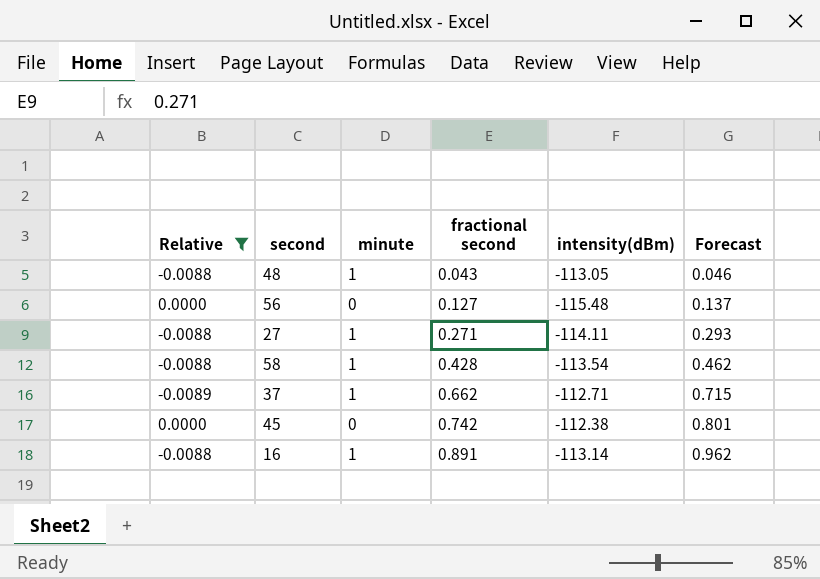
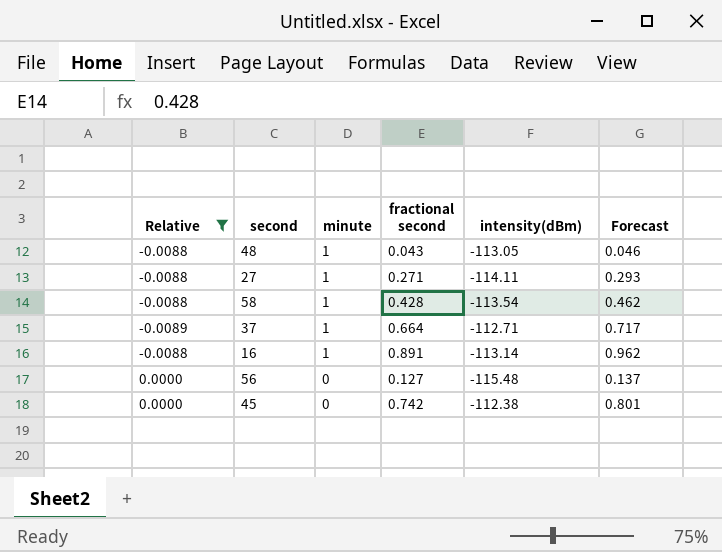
row order: fractional second ascending -> minute descending
37 | fractional second: 0.662 -> 0.664
37 | Forecast: 0.715 -> 0.717

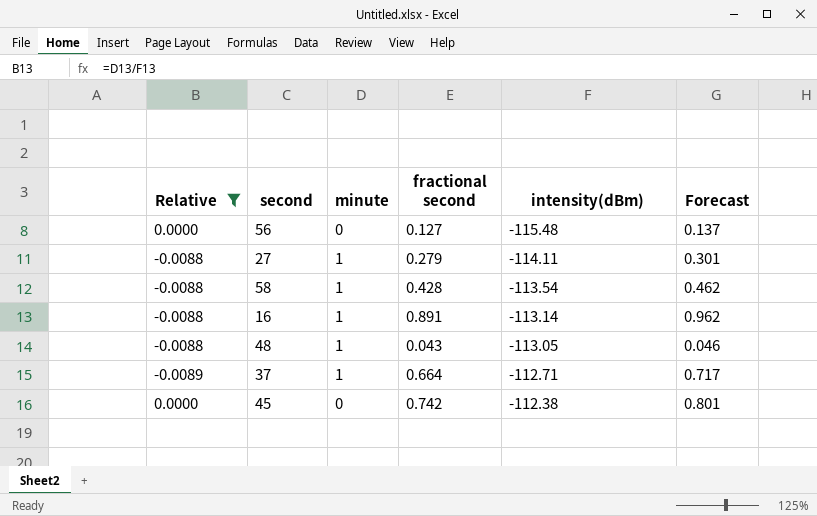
row order: minute descending -> intensity(dBm) ascending
27 | fractional second: 0.271 -> 0.279
27 | Forecast: 0.293 -> 0.301

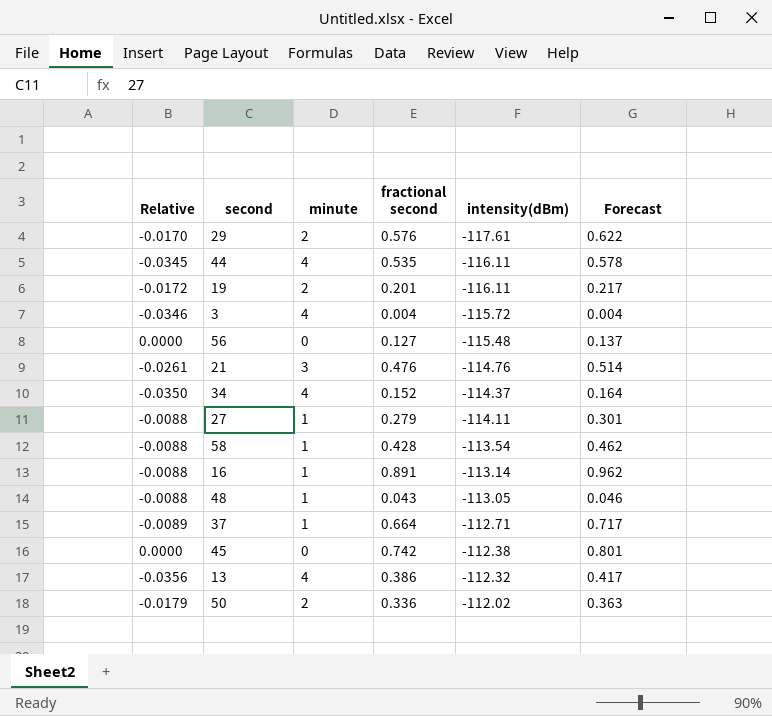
filter: Relative >= -0.0089 -> none

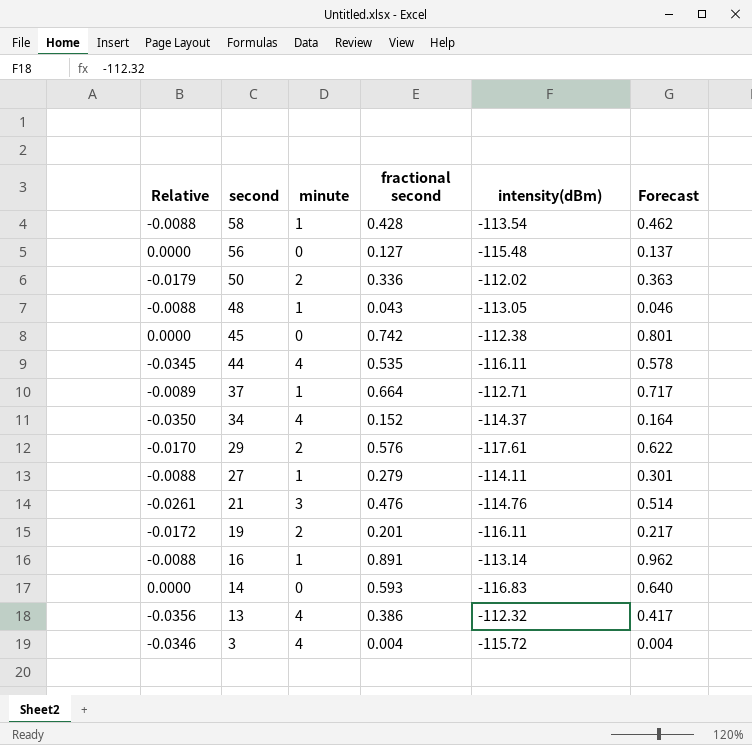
row order: intensity(dBm) ascending -> second descending
row 14: none -> 0.0000 | 0 | 0.593 | -116.83 | 0.640

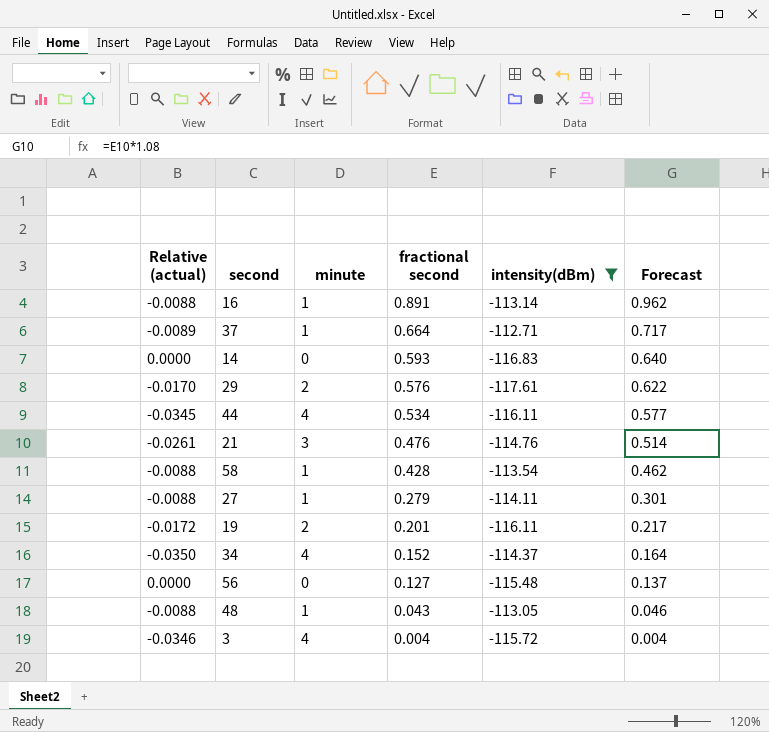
filter: none -> intensity(dBm) <= -112.71
row order: second descending -> fractional second descending
column name: Relative -> Relative (actual)
44 | fractional second: 0.535 -> 0.534
44 | Forecast: 0.578 -> 0.577

